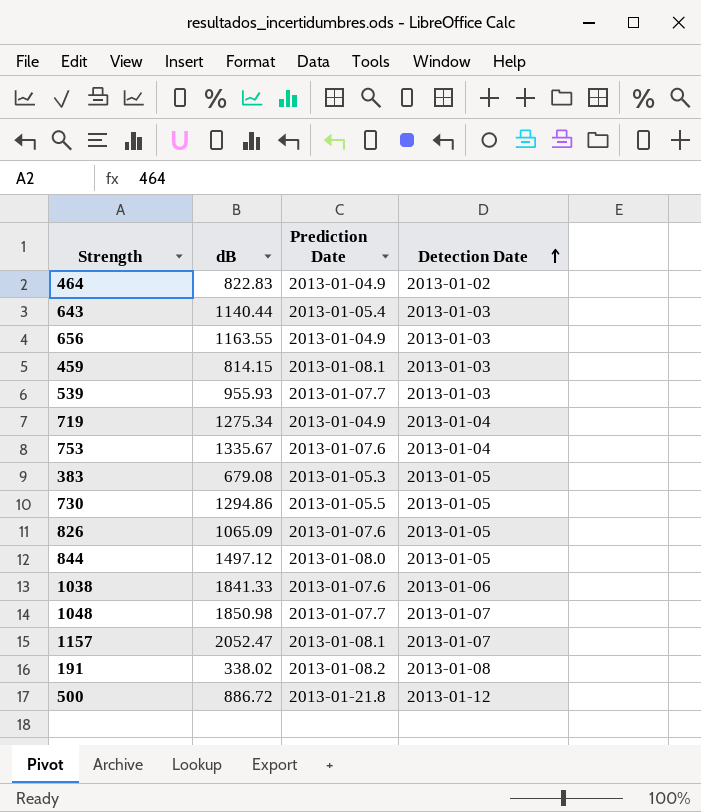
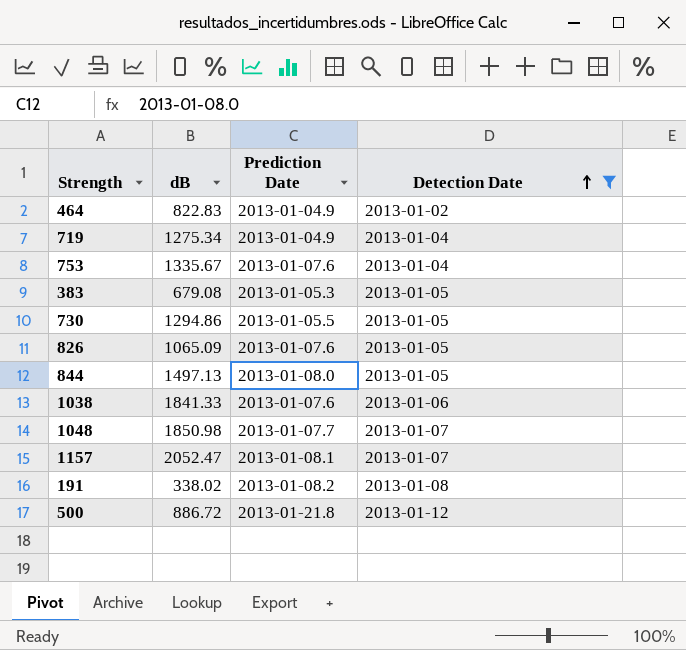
filter: none -> Detection Date != 2013-01-03
844 | dB: 1497.12 -> 1497.13

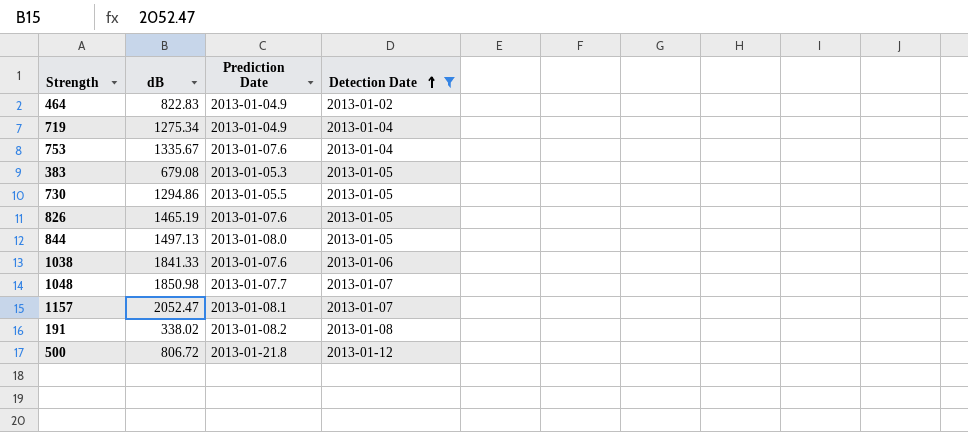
826 | dB: 1065.09 -> 1465.19
500 | dB: 886.72 -> 806.72

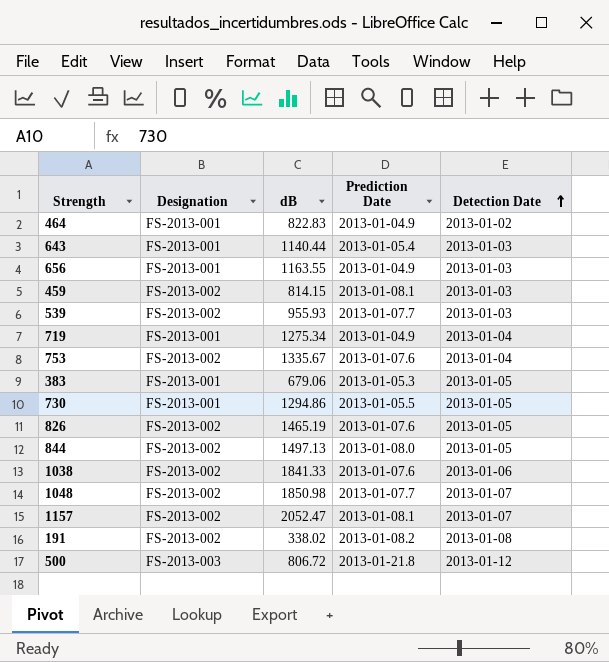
filter: Detection Date != 2013-01-03 -> none
column Designation | position: none -> 2
383 | dB: 679.08 -> 679.06

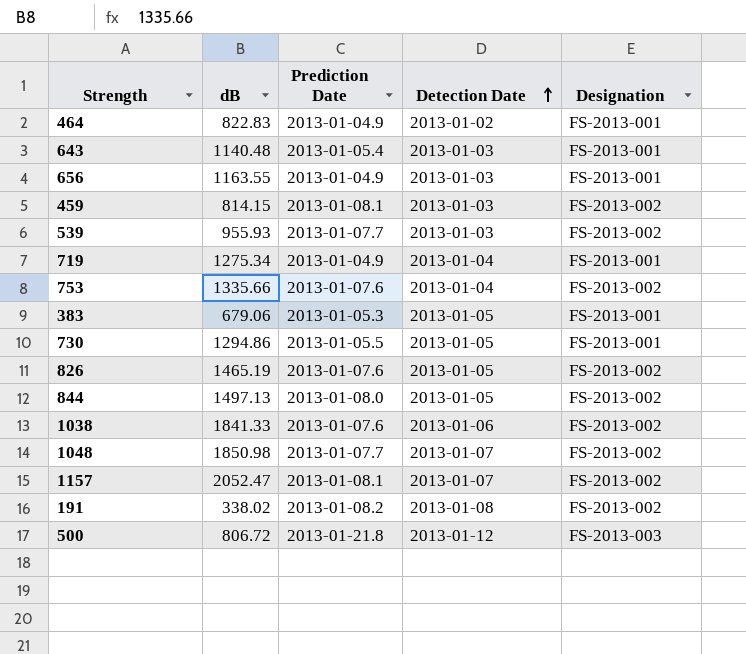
column Designation | position: 2 -> 5
643 | dB: 1140.44 -> 1140.48
753 | dB: 1335.67 -> 1335.66

